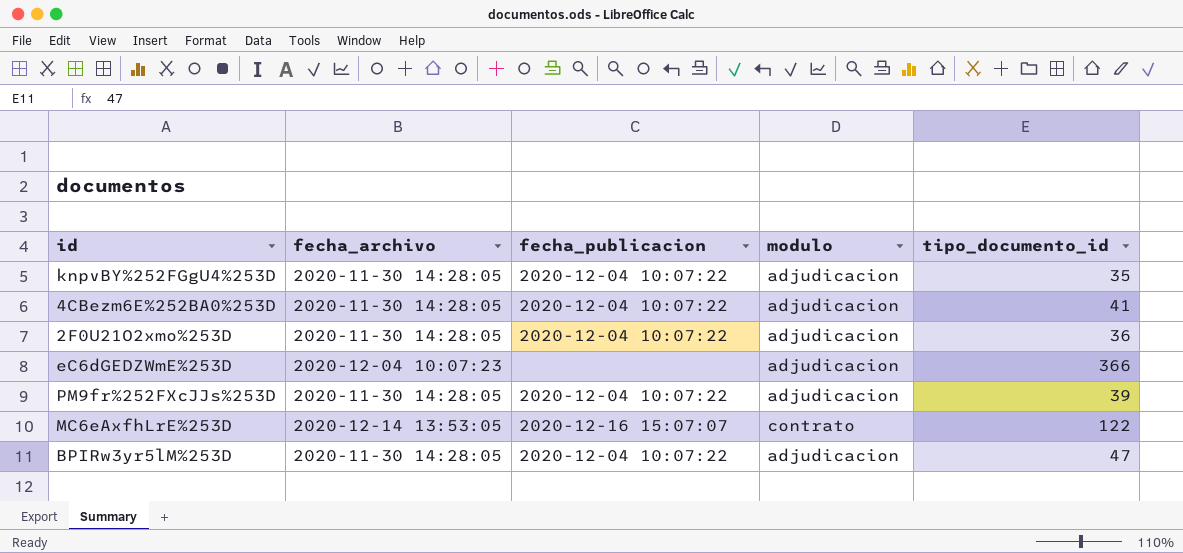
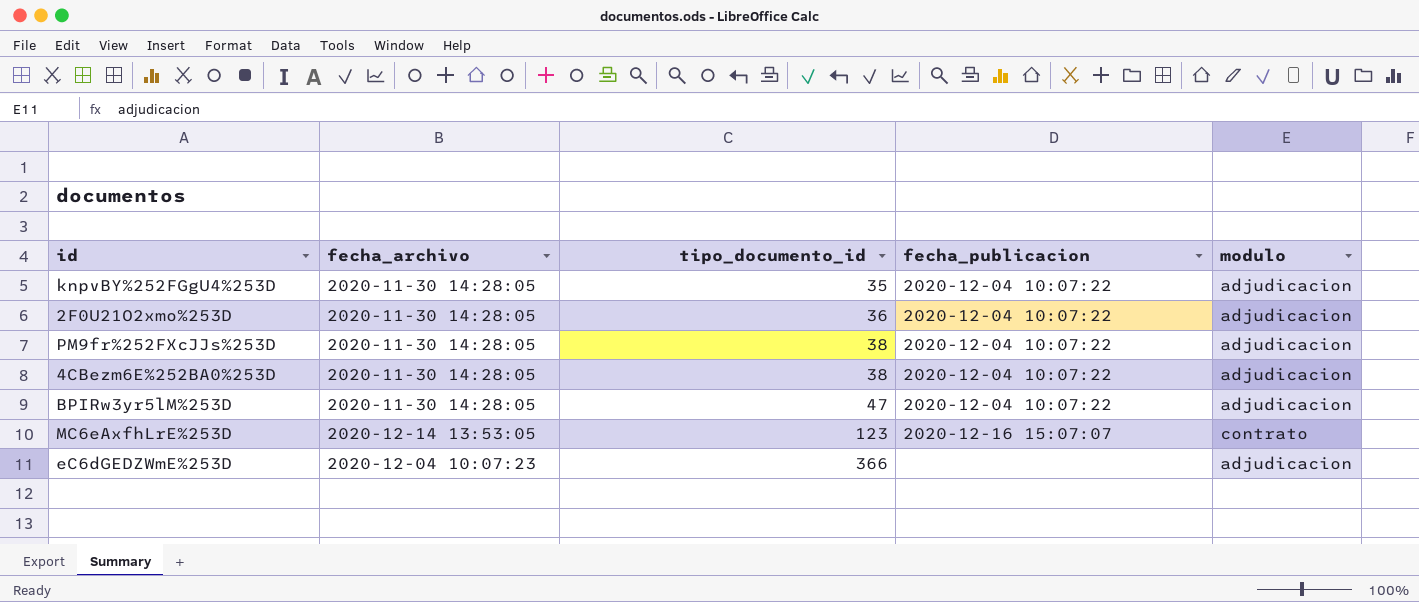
row order: none -> tipo_documento_id ascending
column tipo_documento_id | position: 5 -> 3
PM9fr%252FXcJJs%253D | tipo_documento_id: 39 -> 38
4CBezm6E%252BA0%253D | tipo_documento_id: 41 -> 38
MC6eAxfhLrE%253D | tipo_documento_id: 122 -> 123

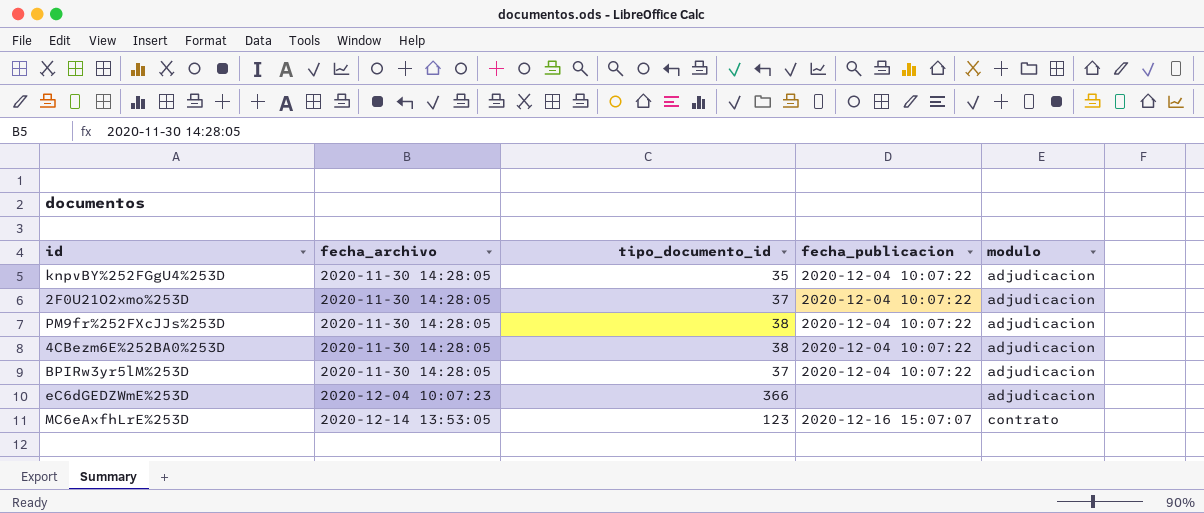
row order: tipo_documento_id ascending -> fecha_archivo ascending
2F0U21O2xmo%253D | tipo_documento_id: 36 -> 37
BPIRw3yr5lM%253D | tipo_documento_id: 47 -> 37

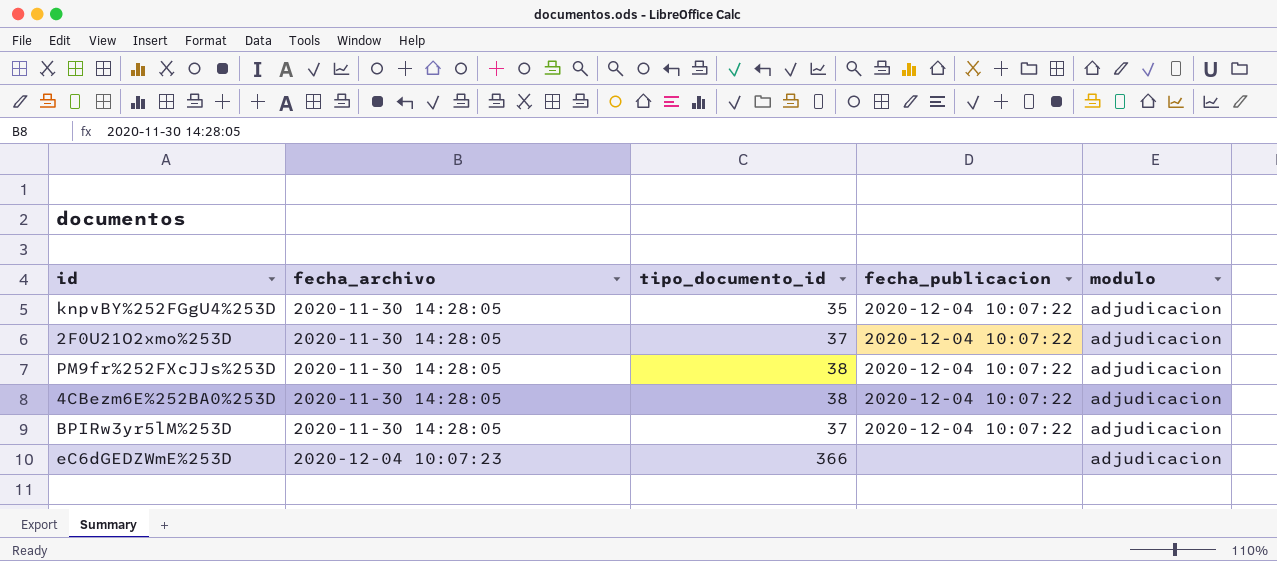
row MC6eAxfhLrE%253D: 2020-12-14 13:53:05 | 123 | 2020-12-16 15:07:07 | contrato -> none

